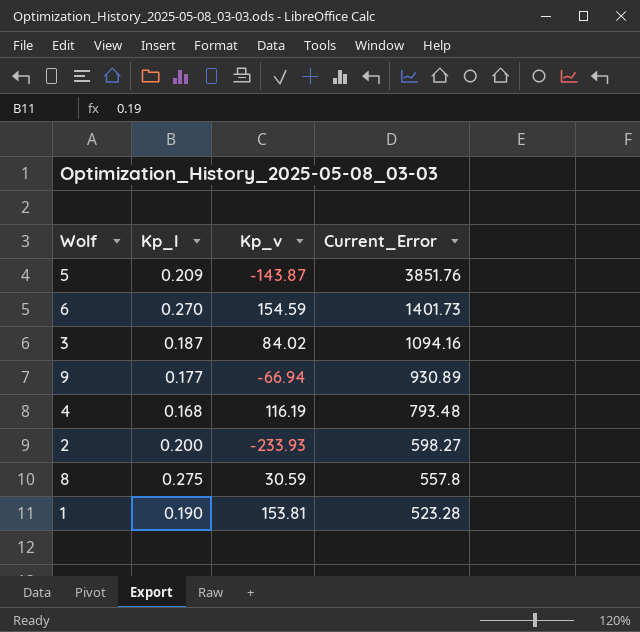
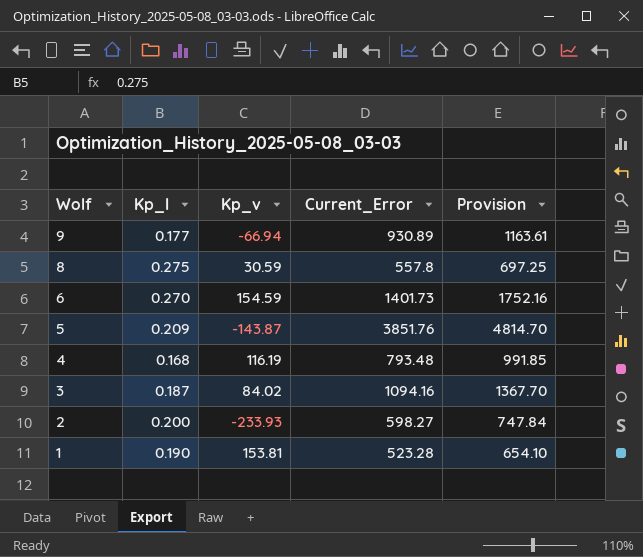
row order: Current_Error descending -> Wolf descending
column Provision | formula: none -> [Current_Error] * 1.25

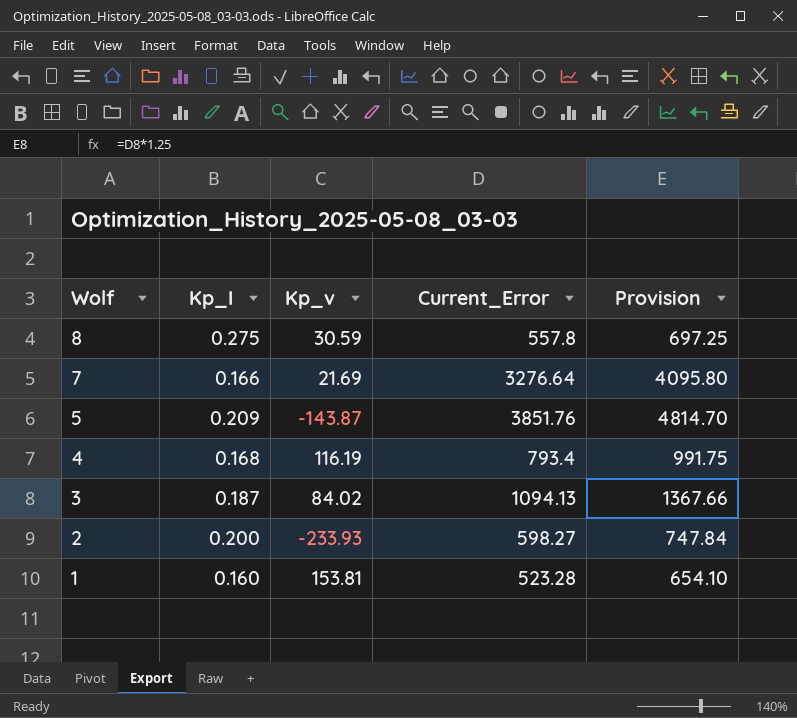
row 9: 0.177 | -66.94 | 930.89 | 1163.61 -> none
row 6: 0.270 | 154.59 | 1401.73 | 1752.16 -> none
row 7: none -> 0.166 | 21.69 | 3276.64 | 4095.80
4 | Current_Error: 793.48 -> 793.4
4 | Provision: 991.85 -> 991.75
3 | Current_Error: 1094.16 -> 1094.13
3 | Provision: 1367.70 -> 1367.66
1 | Kp_I: 0.190 -> 0.160

